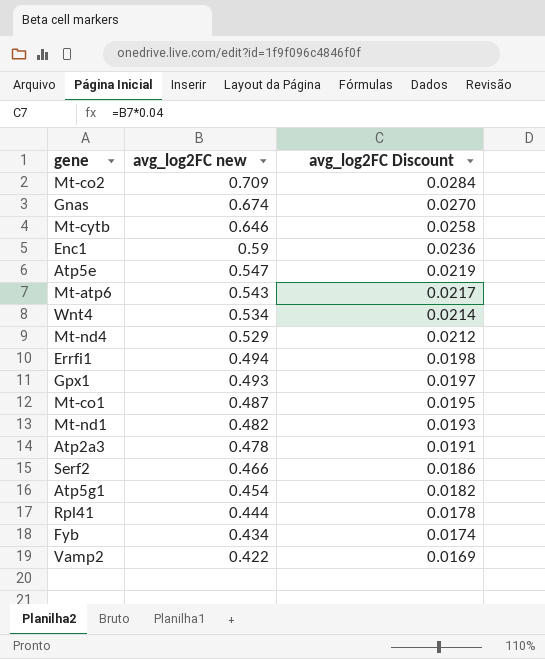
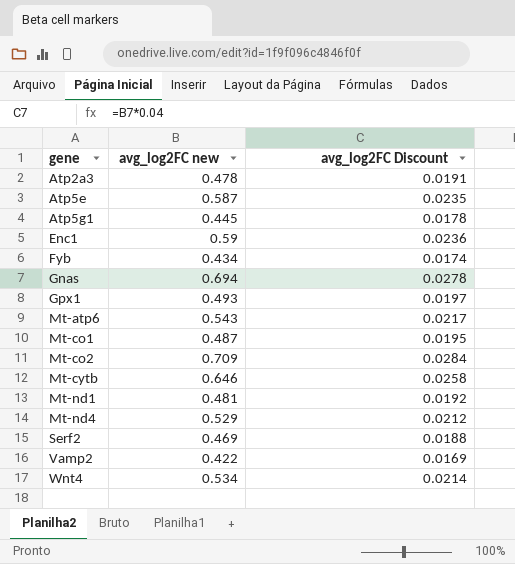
row order: avg_log2FC new descending -> gene ascending
row Errfi1: 0.494 | 0.0198 -> none
row Rpl41: 0.444 | 0.0178 -> none
Atp5e | avg_log2FC new: 0.547 -> 0.587
Atp5e | avg_log2FC Discount: 0.0219 -> 0.0235
Atp5g1 | avg_log2FC new: 0.454 -> 0.445
Atp5g1 | avg_log2FC Discount: 0.0182 -> 0.0178
Gnas | avg_log2FC new: 0.674 -> 0.694
Gnas | avg_log2FC Discount: 0.0270 -> 0.0278
Mt-nd1 | avg_log2FC new: 0.482 -> 0.481
Mt-nd1 | avg_log2FC Discount: 0.0193 -> 0.0192
Serf2 | avg_log2FC new: 0.466 -> 0.469
Serf2 | avg_log2FC Discount: 0.0186 -> 0.0188

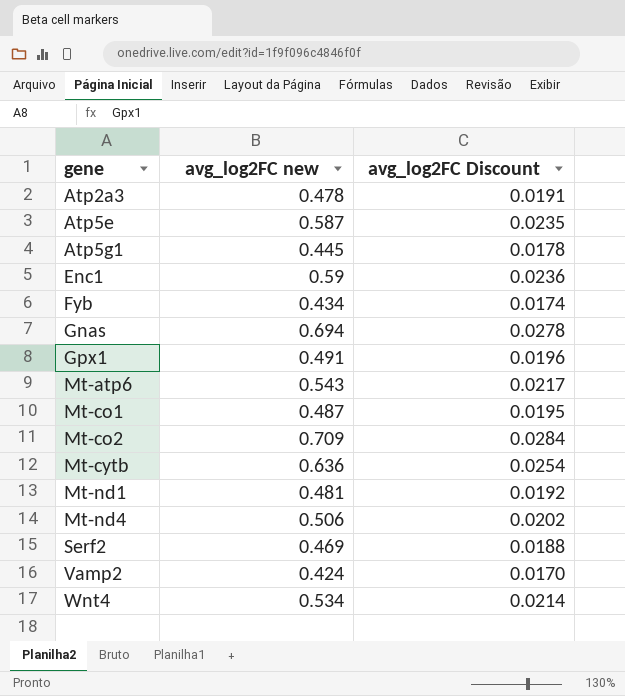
Gpx1 | avg_log2FC new: 0.493 -> 0.491
Gpx1 | avg_log2FC Discount: 0.0197 -> 0.0196
Mt-cytb | avg_log2FC new: 0.646 -> 0.636
Mt-cytb | avg_log2FC Discount: 0.0258 -> 0.0254
Mt-nd4 | avg_log2FC new: 0.529 -> 0.506
Mt-nd4 | avg_log2FC Discount: 0.0212 -> 0.0202
Vamp2 | avg_log2FC new: 0.422 -> 0.424
Vamp2 | avg_log2FC Discount: 0.0169 -> 0.0170

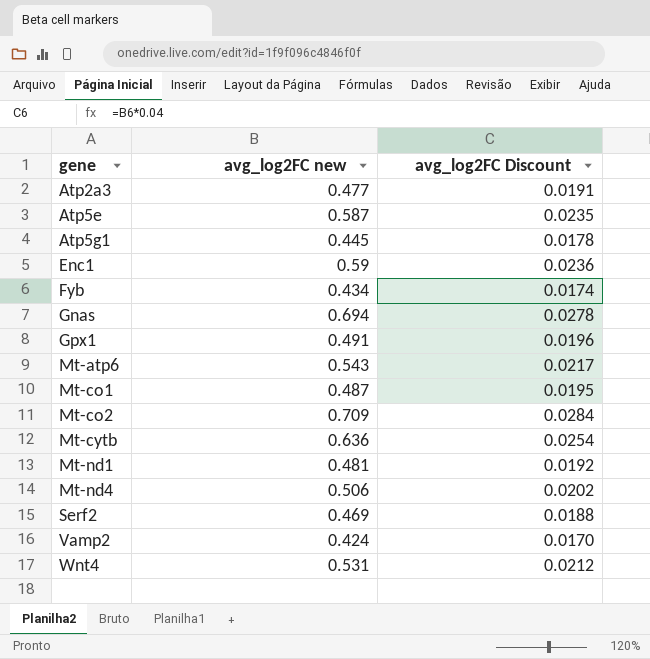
Atp2a3 | avg_log2FC new: 0.478 -> 0.477
Wnt4 | avg_log2FC new: 0.534 -> 0.531
Wnt4 | avg_log2FC Discount: 0.0214 -> 0.0212

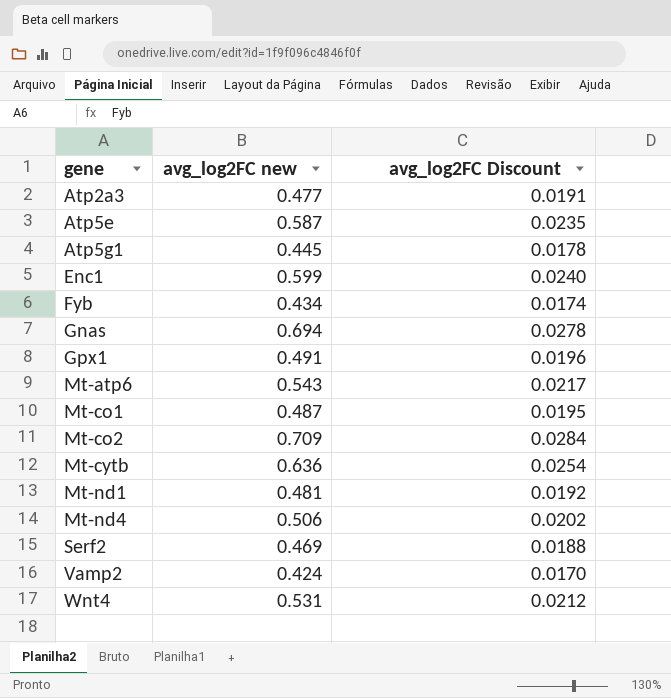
Enc1 | avg_log2FC new: 0.59 -> 0.599
Enc1 | avg_log2FC Discount: 0.0236 -> 0.0240

